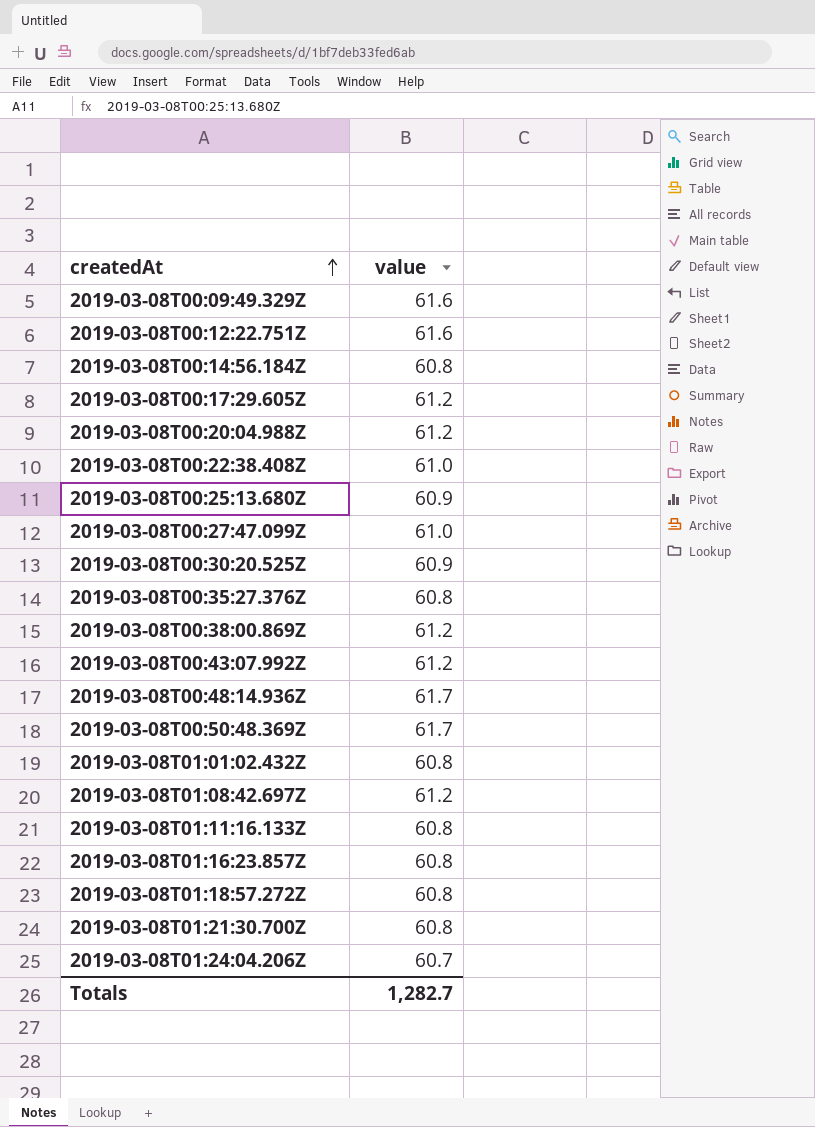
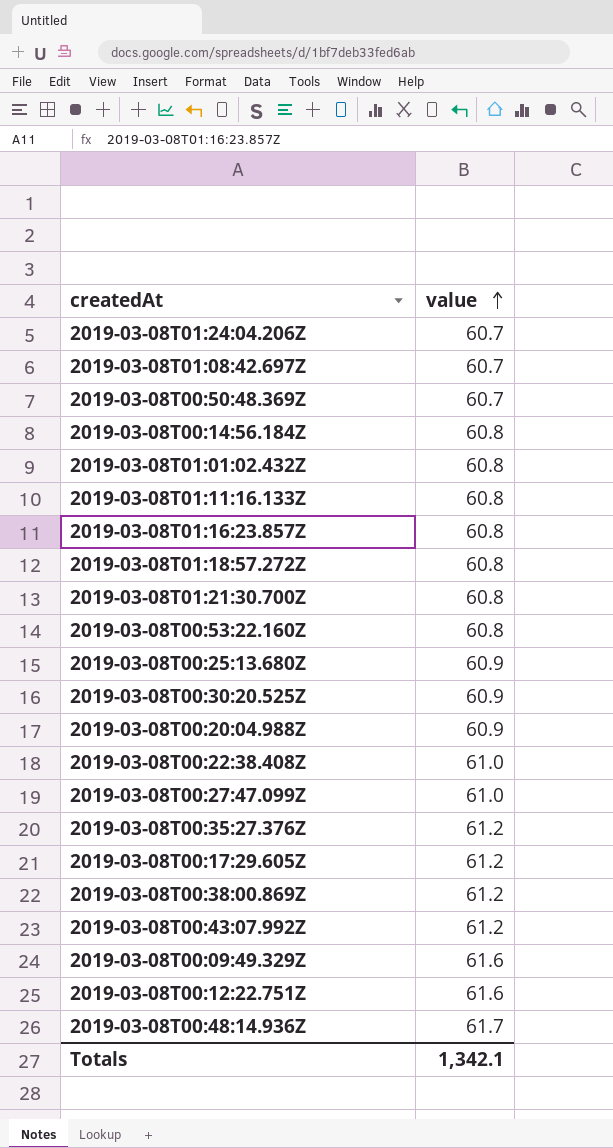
row order: createdAt ascending -> value ascending
2019-03-08T01:08:42.697Z | value: 61.2 -> 60.7
2019-03-08T00:50:48.369Z | value: 61.7 -> 60.7
row 2019-03-08T00:53:22.160Z: none -> 60.8
2019-03-08T00:20:04.988Z | value: 61.2 -> 60.9
2019-03-08T00:35:27.376Z | value: 60.8 -> 61.2
Totals | value: 1,282.7 -> 1,342.1

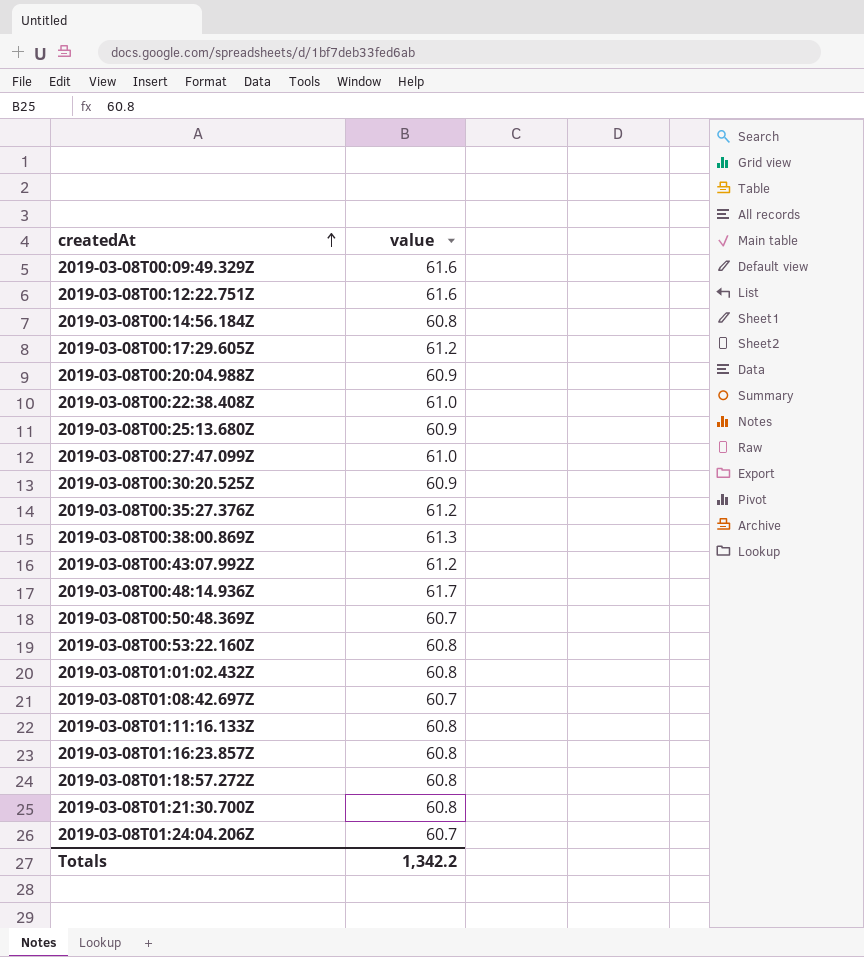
row order: value ascending -> createdAt ascending
2019-03-08T00:38:00.869Z | value: 61.2 -> 61.3
Totals | value: 1,342.1 -> 1,342.2

